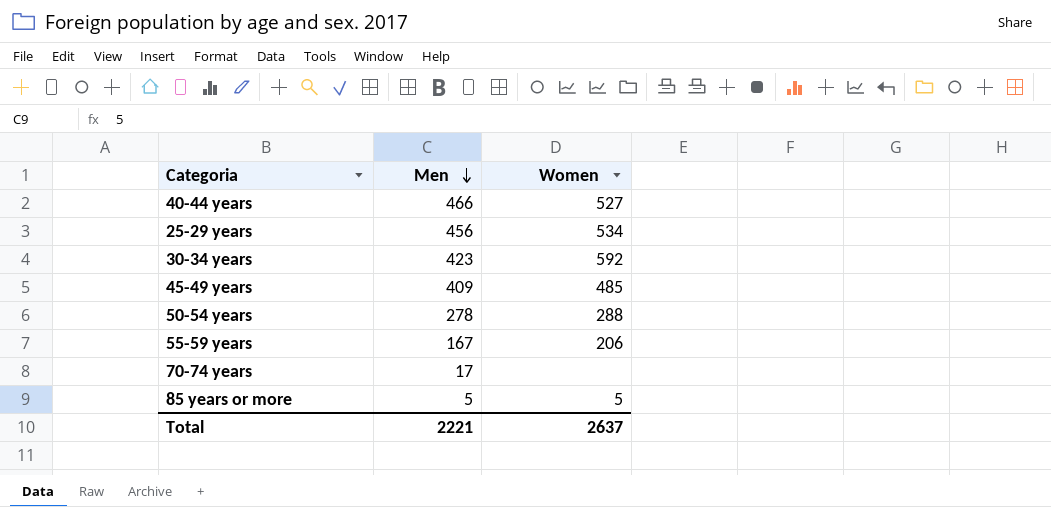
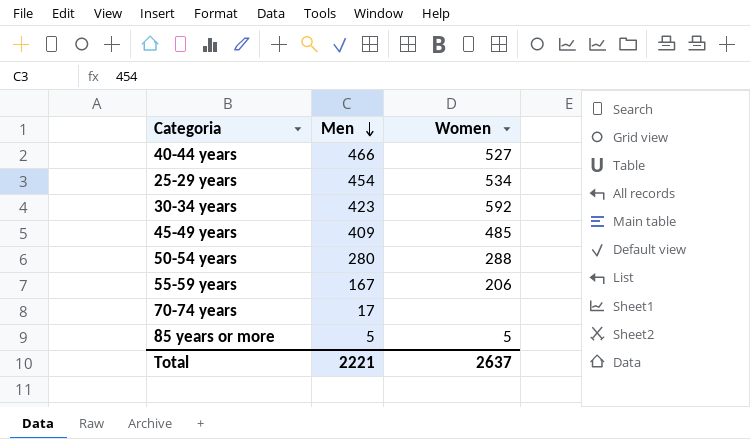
25-29 years | Men: 456 -> 454
50-54 years | Men: 278 -> 280

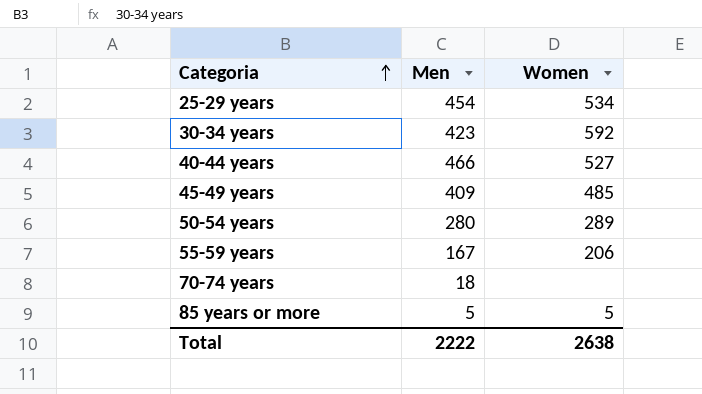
row order: Men descending -> Categoria ascending
50-54 years | Women: 288 -> 289
70-74 years | Men: 17 -> 18
Total | Men: 2221 -> 2222
Total | Women: 2637 -> 2638

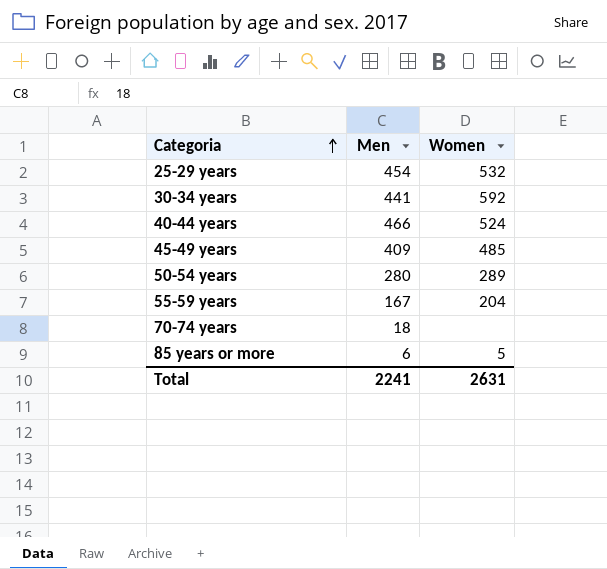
25-29 years | Women: 534 -> 532
30-34 years | Men: 423 -> 441
40-44 years | Women: 527 -> 524
55-59 years | Women: 206 -> 204
85 years or more | Men: 5 -> 6
Total | Men: 2222 -> 2241
Total | Women: 2638 -> 2631

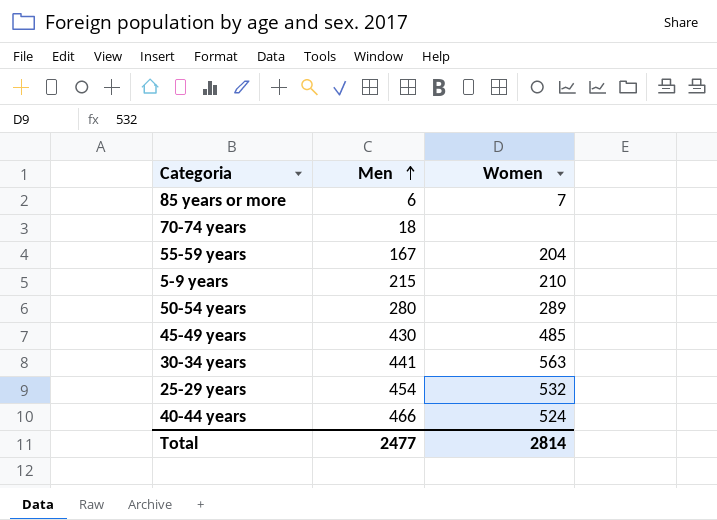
row order: Categoria ascending -> Men ascending
85 years or more | Women: 5 -> 7
row 5-9 years: none -> 215 | 210
45-49 years | Men: 409 -> 430
30-34 years | Women: 592 -> 563
Total | Men: 2241 -> 2477
Total | Women: 2631 -> 2814

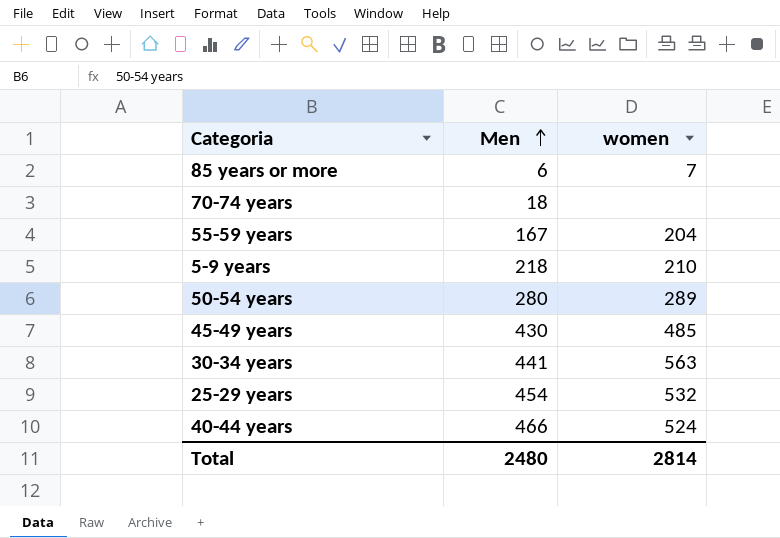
column name: Women -> women
5-9 years | Men: 215 -> 218
Total | Men: 2477 -> 2480

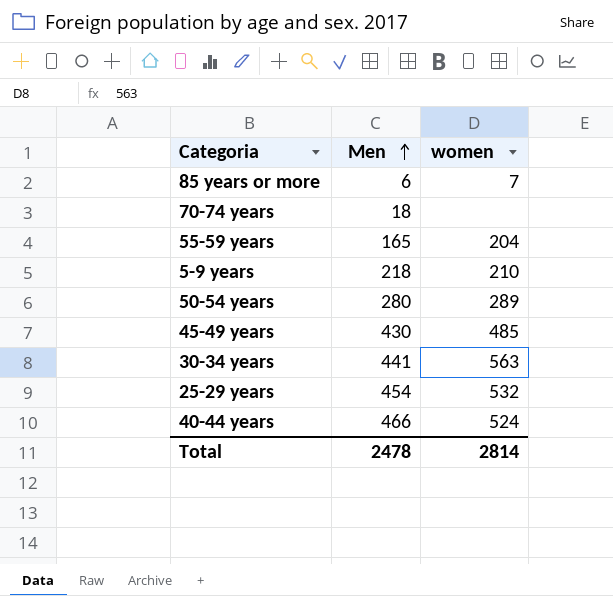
55-59 years | Men: 167 -> 165
Total | Men: 2480 -> 2478

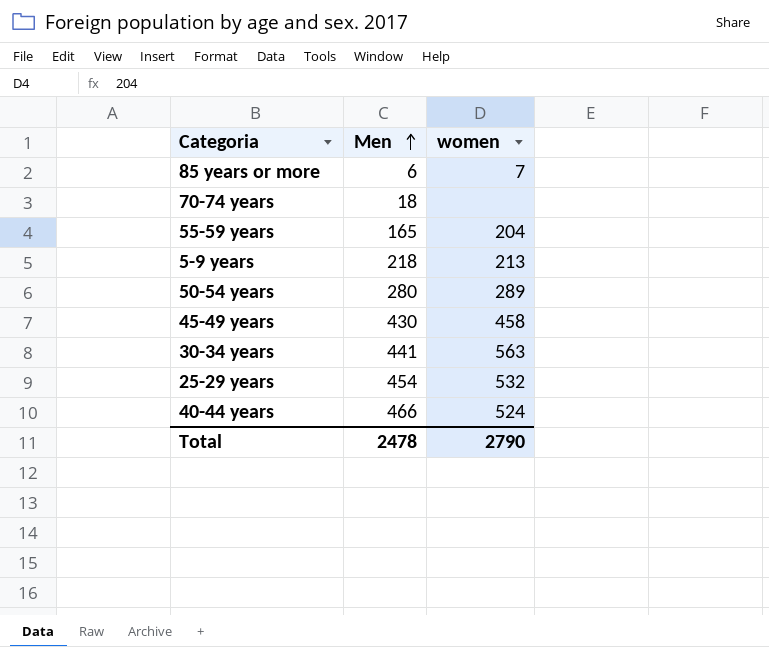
5-9 years | women: 210 -> 213
45-49 years | women: 485 -> 458
Total | women: 2814 -> 2790

